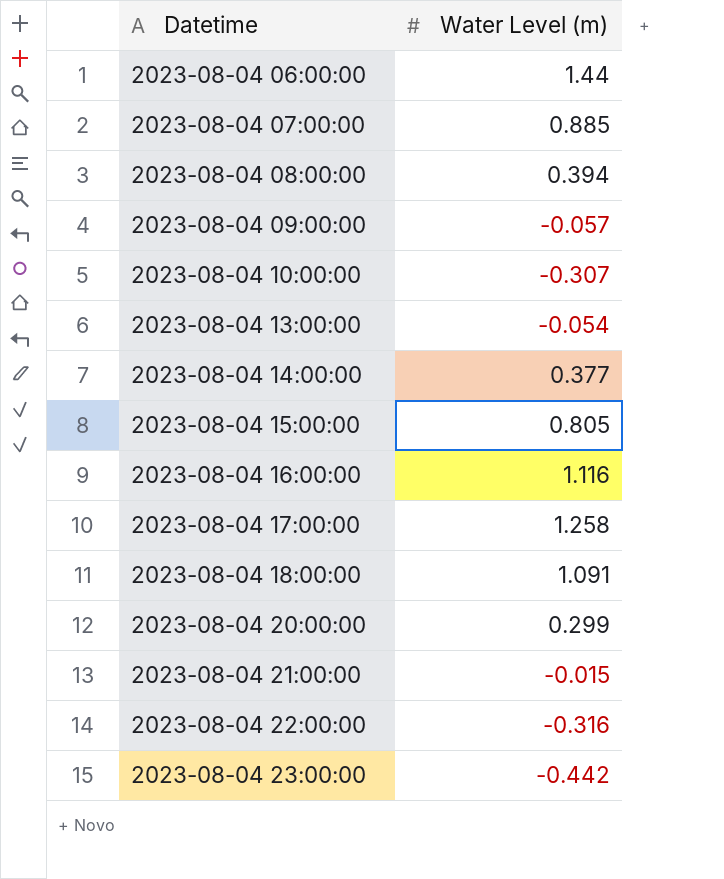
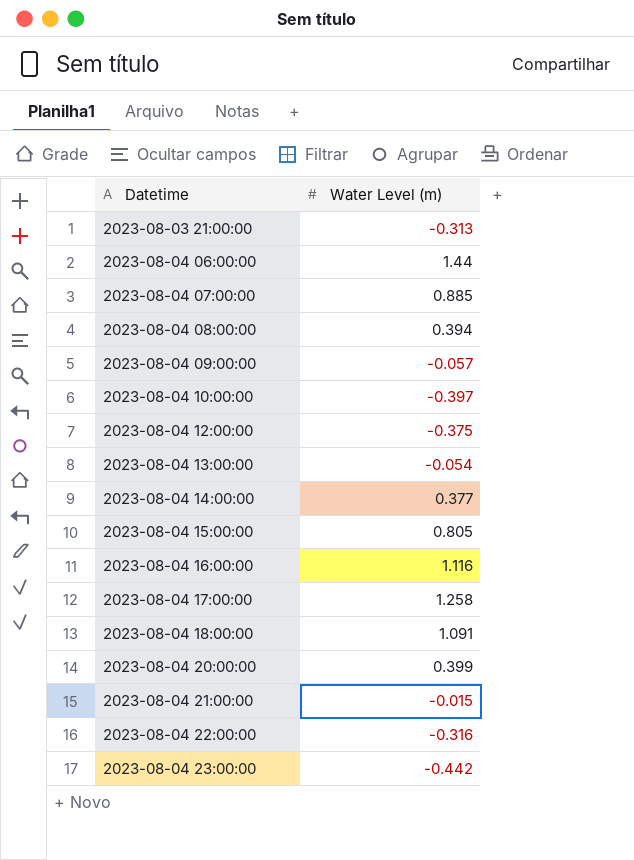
row 2023-08-03 21:00:00: none -> -0.313
2023-08-04 10:00:00 | Water Level (m): -0.307 -> -0.397
row 2023-08-04 12:00:00: none -> -0.375
2023-08-04 20:00:00 | Water Level (m): 0.299 -> 0.399

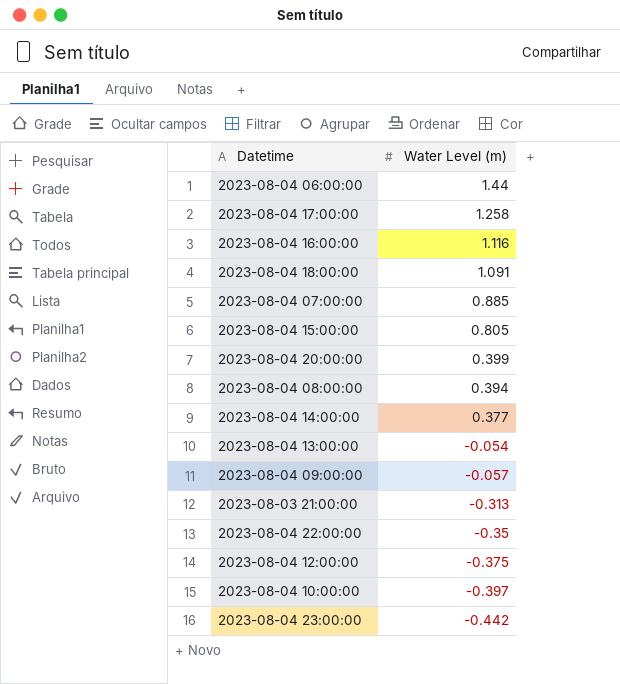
row order: Datetime ascending -> Water Level (m) descending
row 2023-08-04 21:00:00: -0.015 -> none
2023-08-04 22:00:00 | Water Level (m): -0.316 -> -0.35

